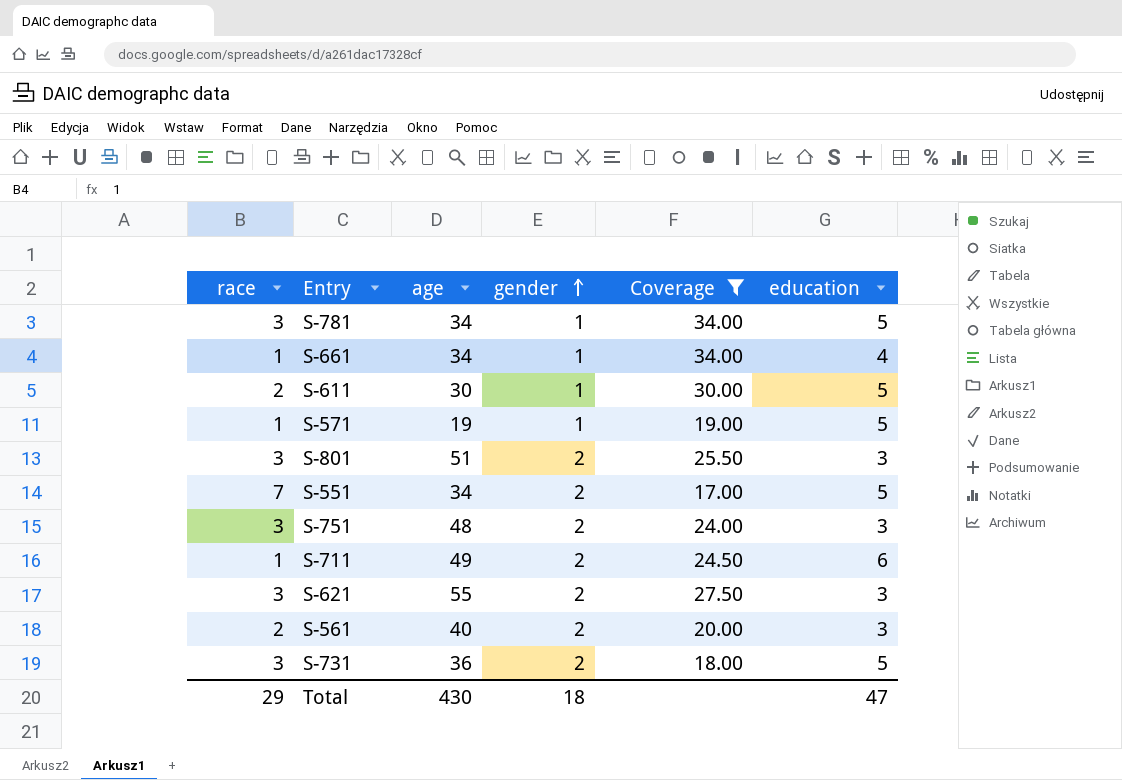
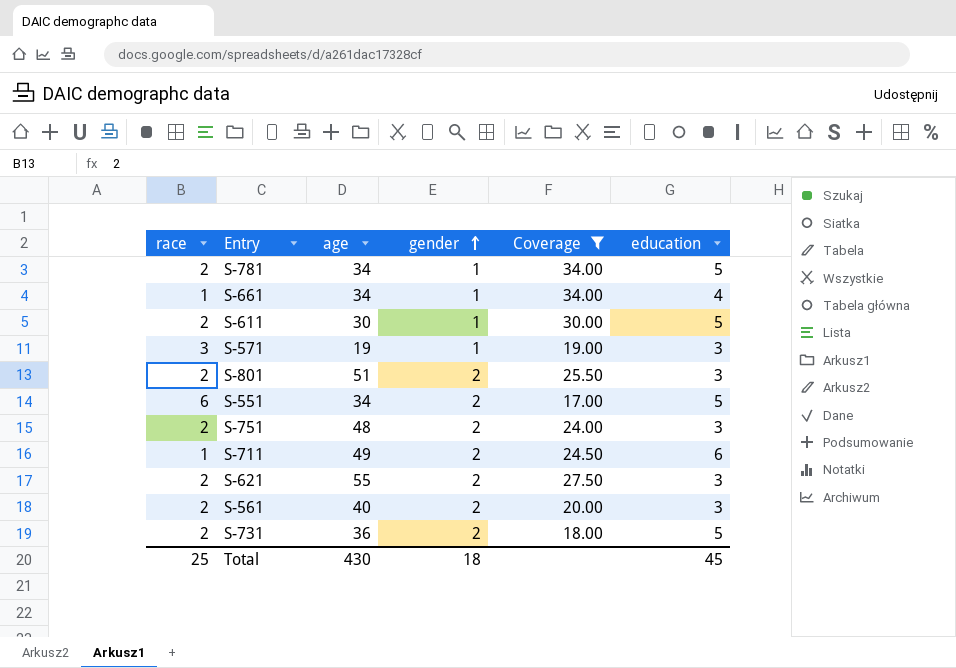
S-781 | race: 3 -> 2
S-571 | race: 1 -> 3
S-571 | education: 5 -> 3
S-801 | race: 3 -> 2
S-551 | race: 7 -> 6
S-751 | race: 3 -> 2
S-621 | race: 3 -> 2
S-731 | race: 3 -> 2
Total | race: 29 -> 25
Total | education: 47 -> 45

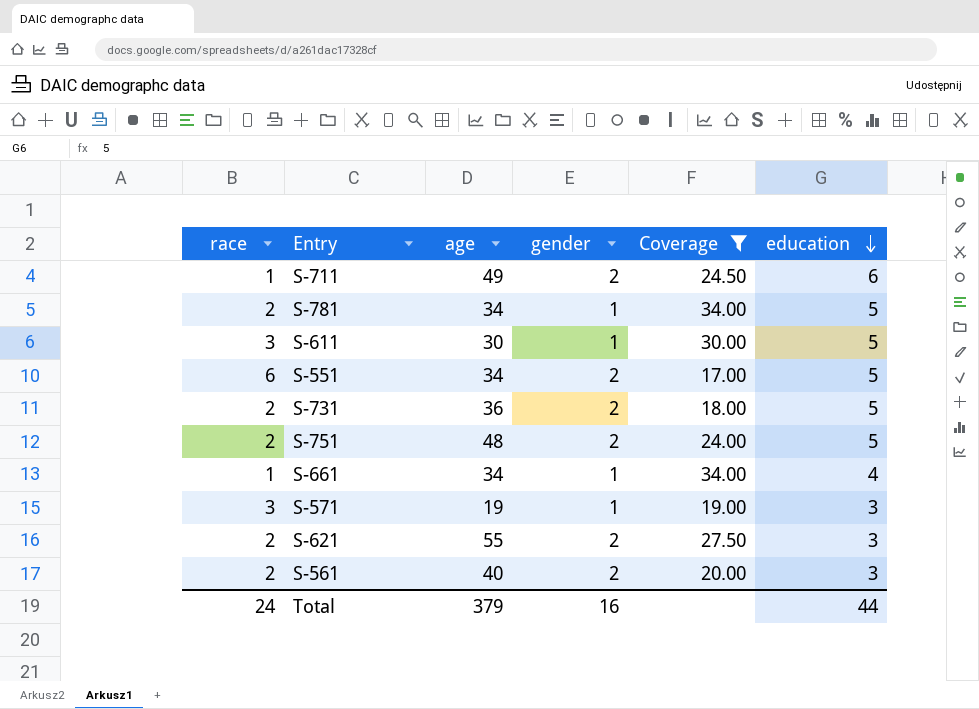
row order: gender ascending -> education descending
row S-801: 2 | 51 | 2 | 25.50 | 3 -> none
S-611 | race: 2 -> 3
S-751 | education: 3 -> 5
Total | race: 25 -> 24
Total | age: 430 -> 379
Total | gender: 18 -> 16
Total | education: 45 -> 44

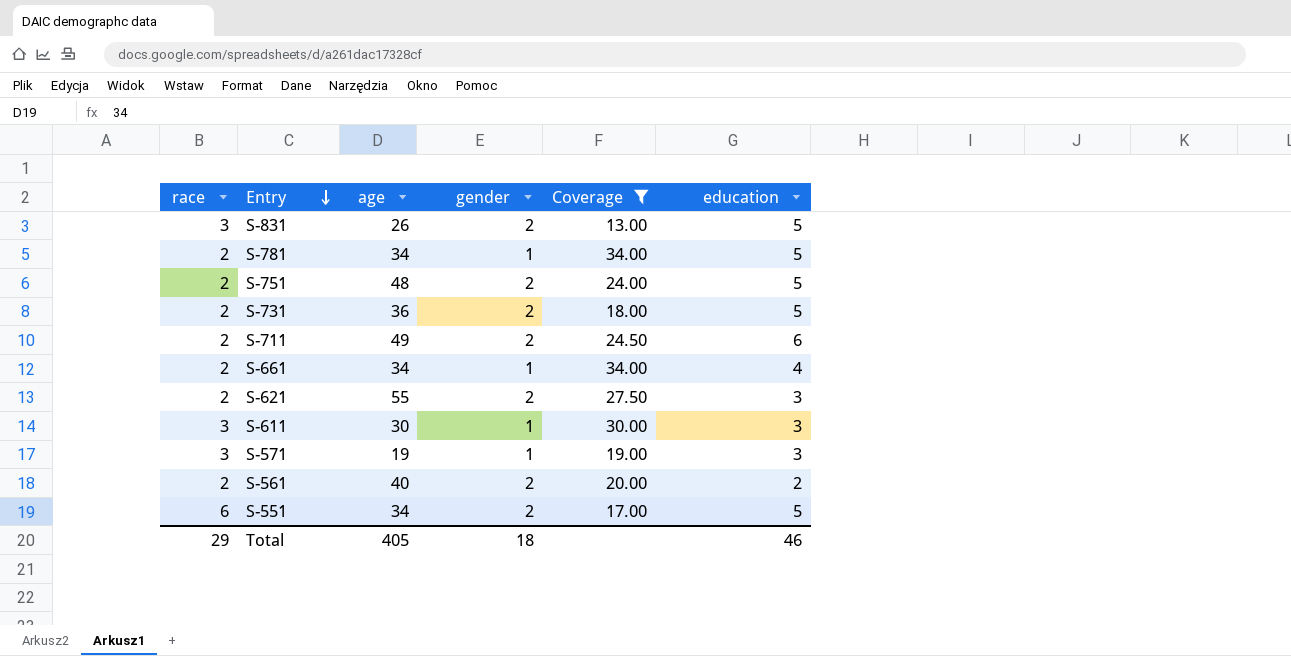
row order: education descending -> Entry descending
row S-831: none -> 3 | 26 | 2 | 13.00 | 5
S-711 | race: 1 -> 2
S-661 | race: 1 -> 2
S-611 | education: 5 -> 3
S-561 | education: 3 -> 2
Total | race: 24 -> 29
Total | age: 379 -> 405
Total | gender: 16 -> 18
Total | education: 44 -> 46

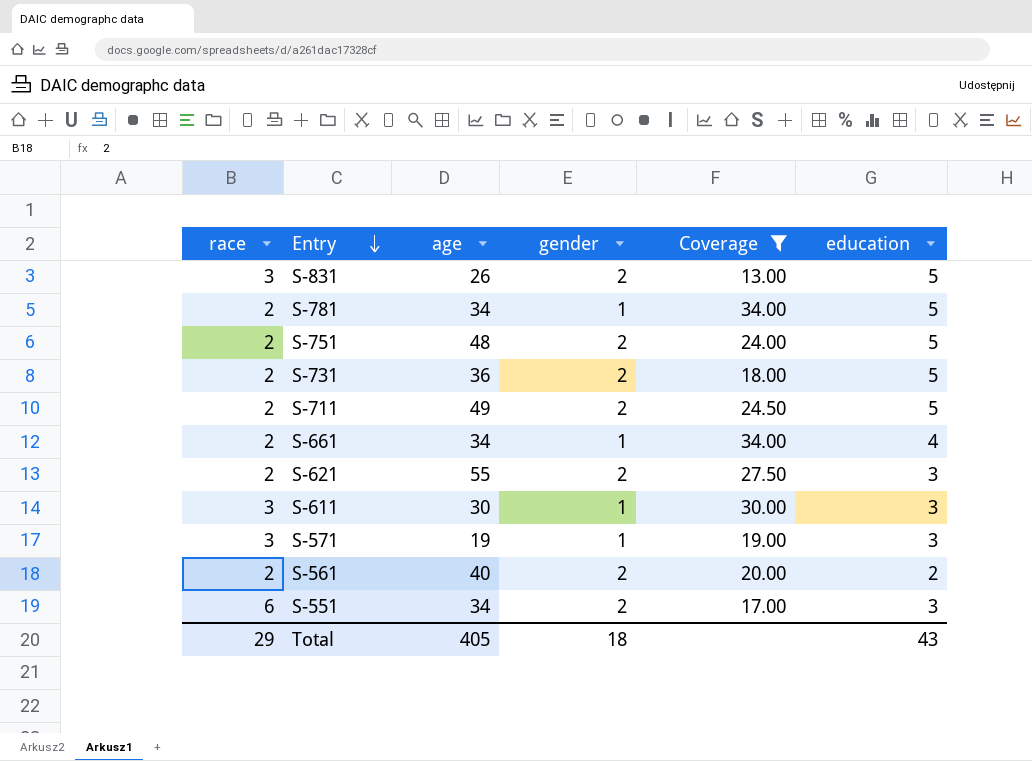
S-711 | education: 6 -> 5
S-551 | education: 5 -> 3
Total | education: 46 -> 43

